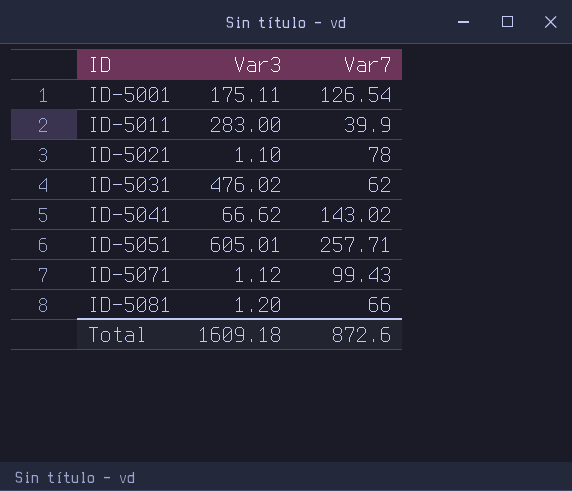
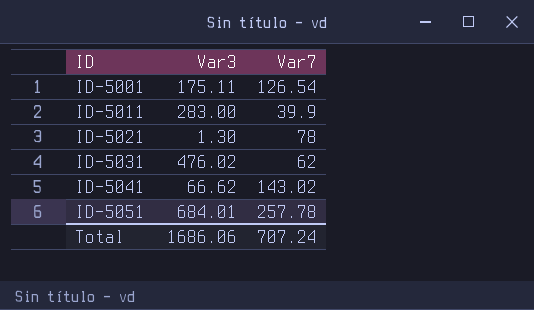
row ID-5071: 1.12 | 99.43 -> none
row ID-5081: 1.20 | 66 -> none
ID-5021 | Var3: 1.10 -> 1.30
ID-5051 | Var3: 605.01 -> 684.01
ID-5051 | Var7: 257.71 -> 257.78
Total | Var3: 1609.18 -> 1686.06
Total | Var7: 872.6 -> 707.24

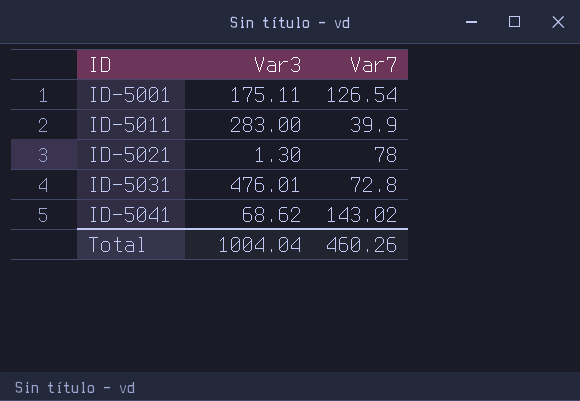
row ID-5051: 684.01 | 257.78 -> none
ID-5031 | Var3: 476.02 -> 476.01
ID-5031 | Var7: 62 -> 72.8
ID-5041 | Var3: 66.62 -> 68.62
Total | Var3: 1686.06 -> 1004.04
Total | Var7: 707.24 -> 460.26

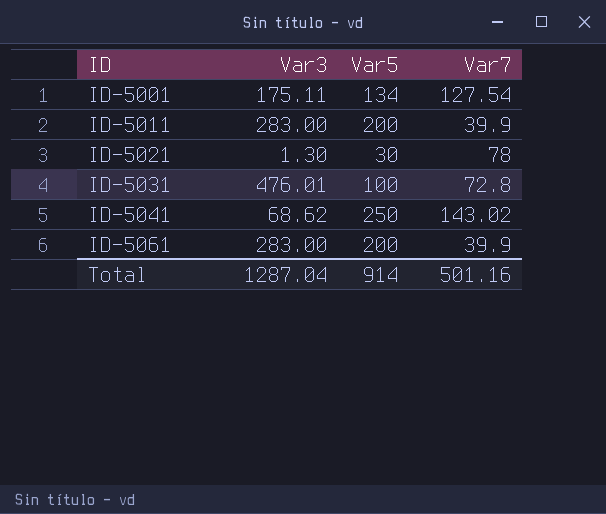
column Var5 | position: none -> 3
ID-5001 | Var7: 126.54 -> 127.54
row ID-5061: none -> 283.00 | 200 | 39.9
Total | Var3: 1004.04 -> 1287.04
Total | Var7: 460.26 -> 501.16

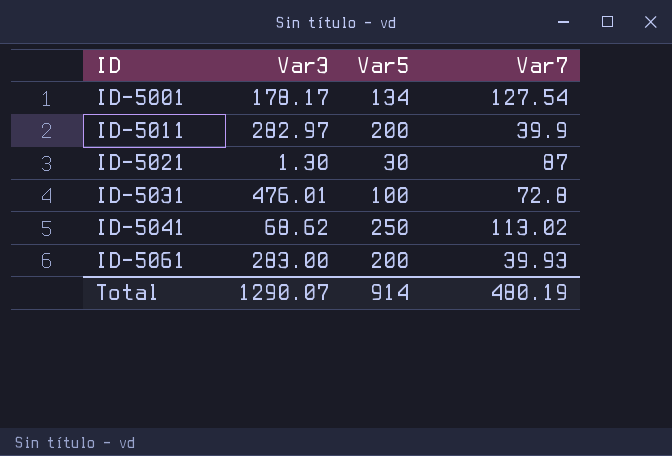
ID-5001 | Var3: 175.11 -> 178.17
ID-5011 | Var3: 283.00 -> 282.97
ID-5021 | Var7: 78 -> 87
ID-5041 | Var7: 143.02 -> 113.02
ID-5061 | Var7: 39.9 -> 39.93
Total | Var3: 1287.04 -> 1290.07
Total | Var7: 501.16 -> 480.19

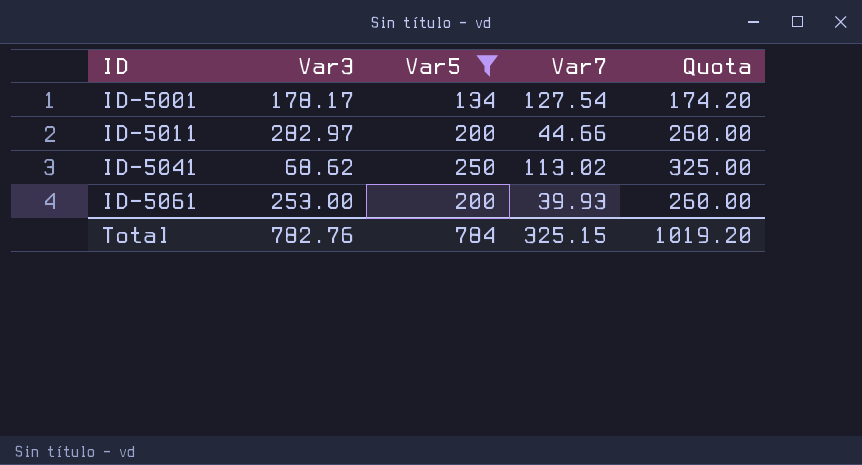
filter: none -> Var5 >= 134
column Quota | formula: none -> [Var5] * 1.3
ID-5011 | Var7: 39.9 -> 44.66
ID-5061 | Var3: 283.00 -> 253.00
Total | Var3: 1290.07 -> 782.76
Total | Var5: 914 -> 784
Total | Var7: 480.19 -> 325.15

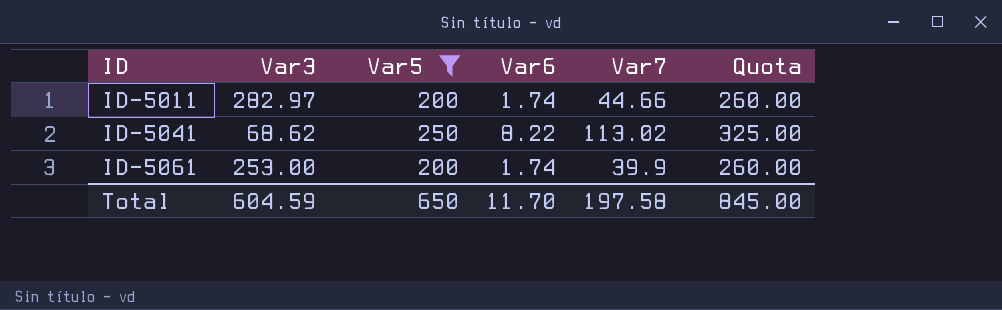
column Var6 | position: none -> 4
row ID-5001: 178.17 | 134 | 127.54 | 174.20 -> none
ID-5061 | Var7: 39.93 -> 39.9
Total | Var3: 782.76 -> 604.59
Total | Var5: 784 -> 650
Total | Var7: 325.15 -> 197.58
Total | Quota: 1019.20 -> 845.00

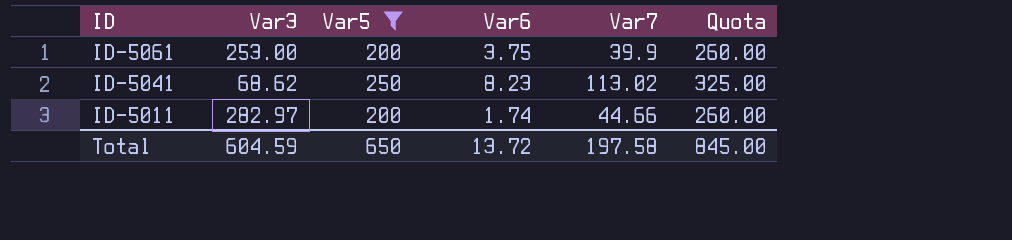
row order: ID ascending -> ID descending
ID-5061 | Var6: 1.74 -> 3.75
ID-5041 | Var6: 8.22 -> 8.23
Total | Var6: 11.70 -> 13.72

